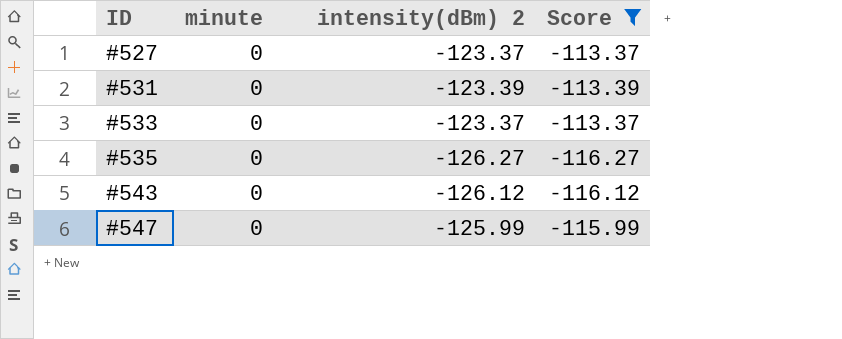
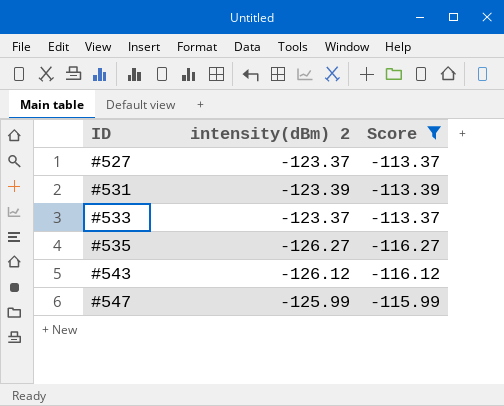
column minute | position: 2 -> none

